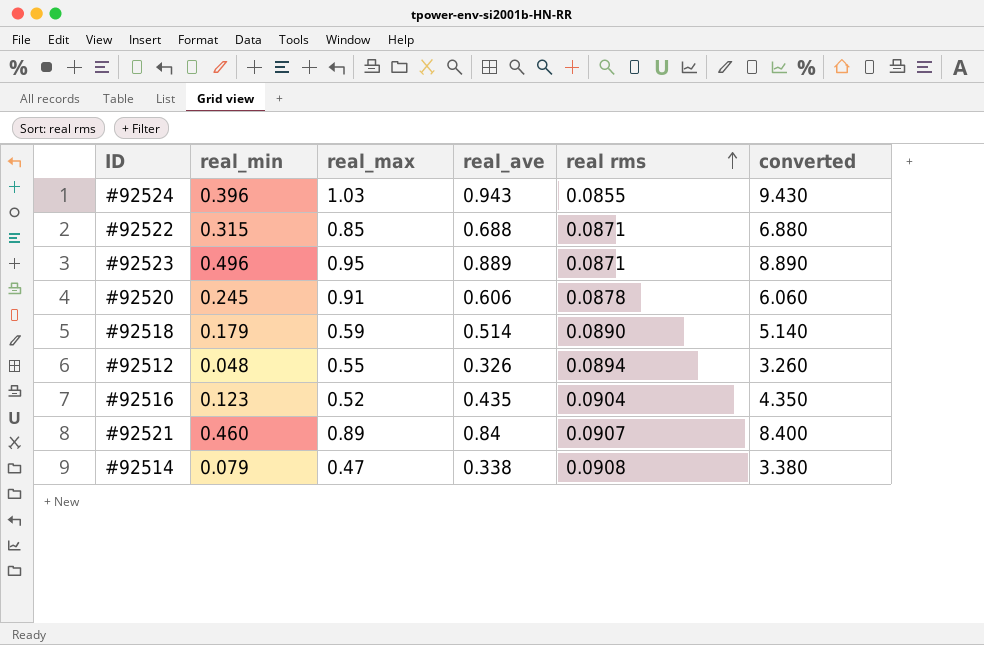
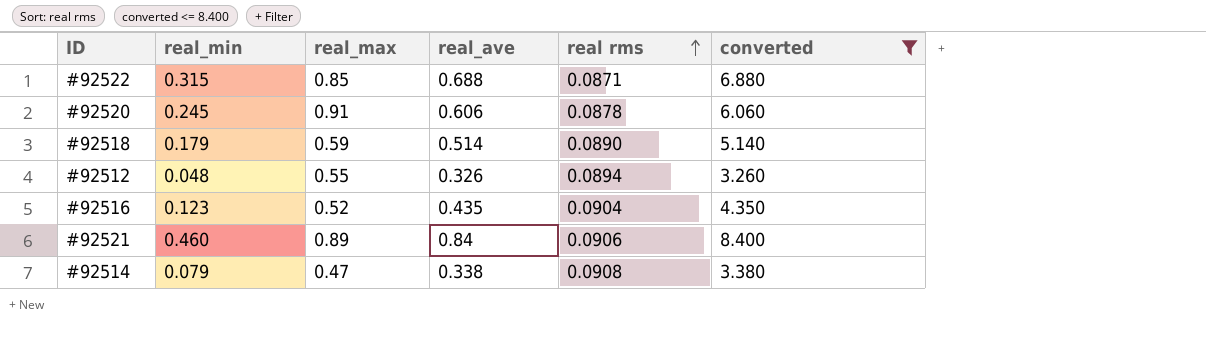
filter: none -> converted <= 8.400
#92521 | real rms: 0.0907 -> 0.0906

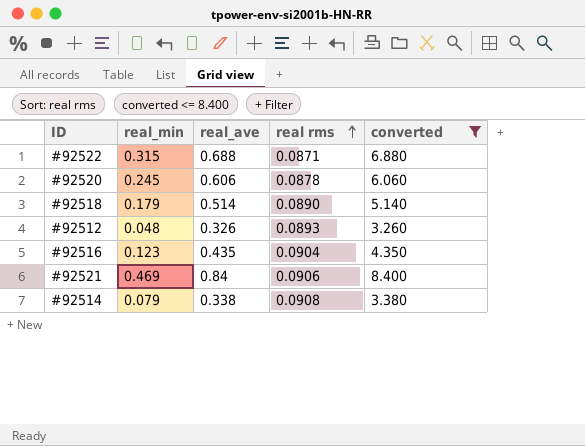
column real_max | position: 3 -> none
#92512 | real rms: 0.0894 -> 0.0893
#92521 | real_min: 0.460 -> 0.469

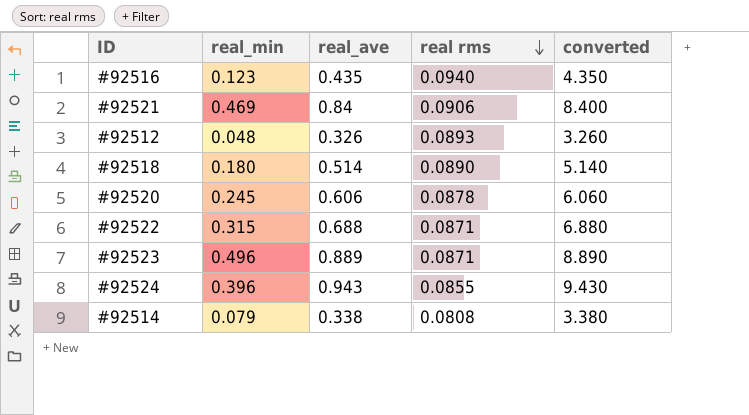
filter: converted <= 8.400 -> none
row order: real rms ascending -> real rms descending
#92516 | real rms: 0.0904 -> 0.0940
#92518 | real_min: 0.179 -> 0.180
#92514 | real rms: 0.0908 -> 0.0808

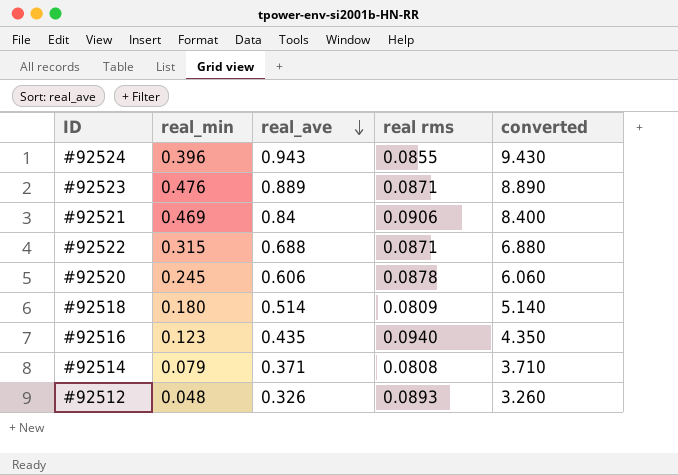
row order: real rms descending -> real_ave descending
#92523 | real_min: 0.496 -> 0.476
#92518 | real rms: 0.0890 -> 0.0809
#92514 | real_ave: 0.338 -> 0.371
#92514 | converted: 3.380 -> 3.710

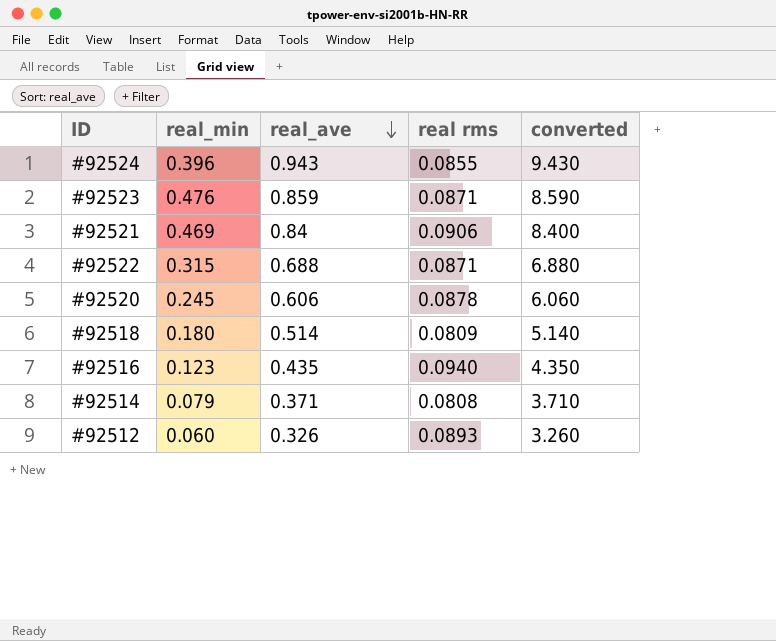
#92523 | real_ave: 0.889 -> 0.859
#92523 | converted: 8.890 -> 8.590
#92512 | real_min: 0.048 -> 0.060

